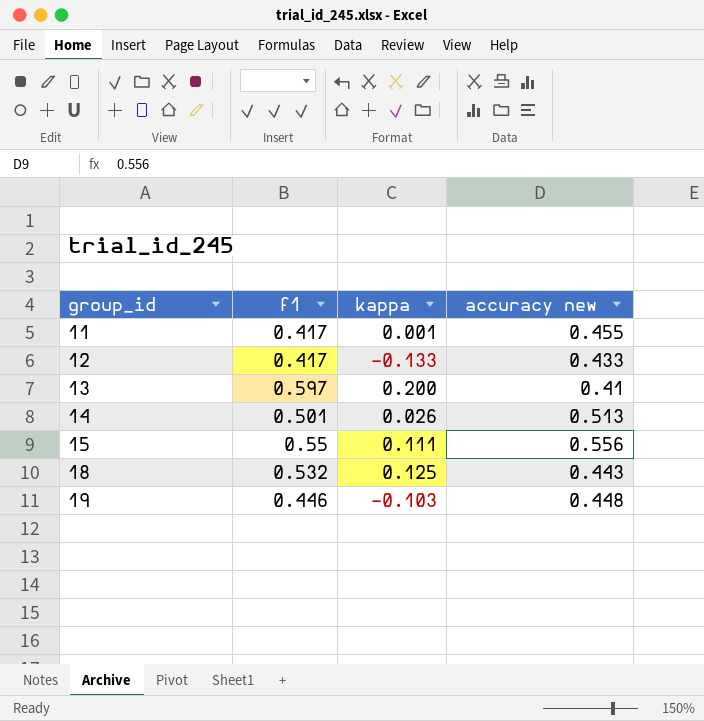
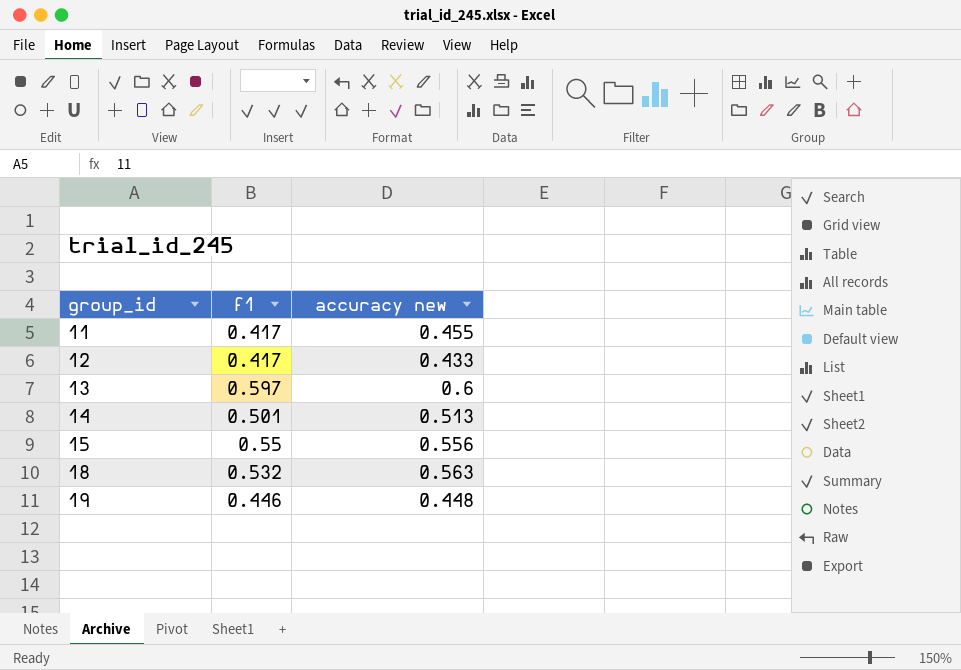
column kappa | position: 3 -> none
13 | accuracy new: 0.41 -> 0.6
18 | accuracy new: 0.443 -> 0.563

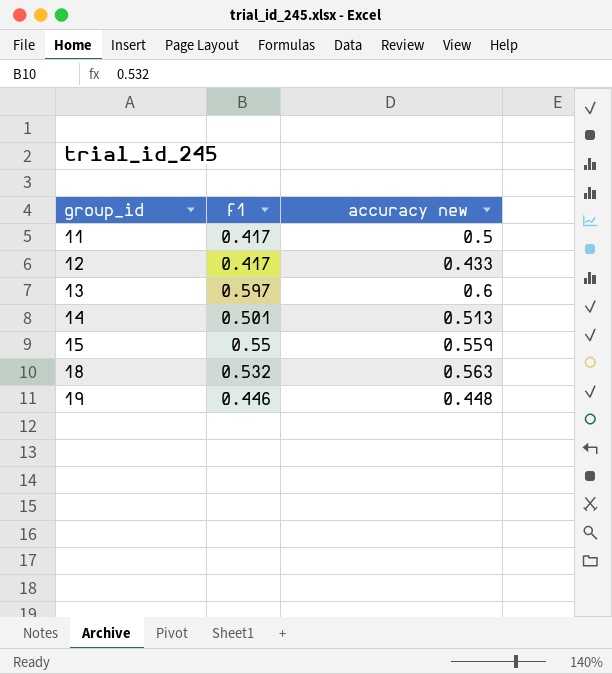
11 | accuracy new: 0.455 -> 0.5
15 | accuracy new: 0.556 -> 0.559

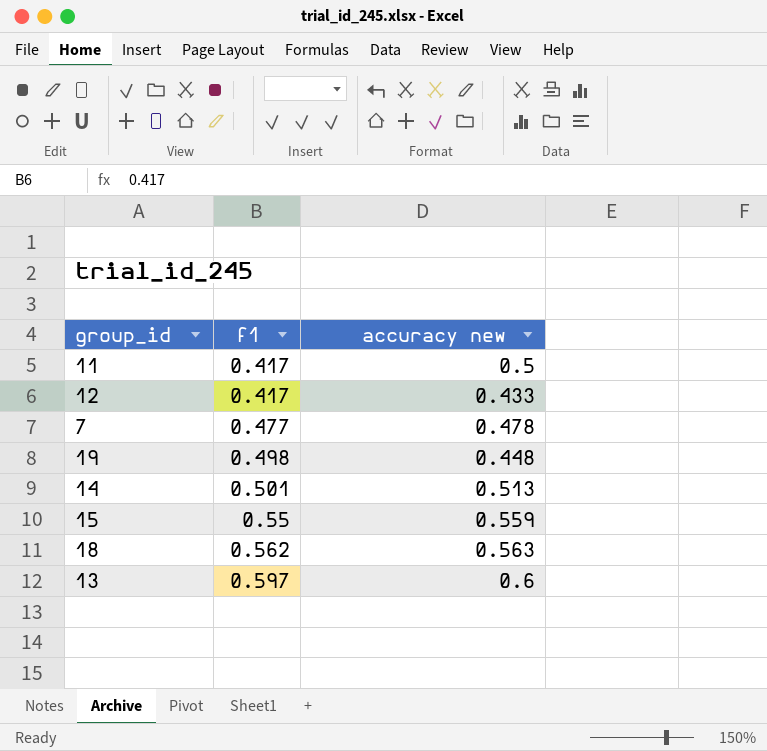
row order: group_id ascending -> f1 ascending
row 7: none -> 0.477 | 0.478
19 | f1: 0.446 -> 0.498
18 | f1: 0.532 -> 0.562

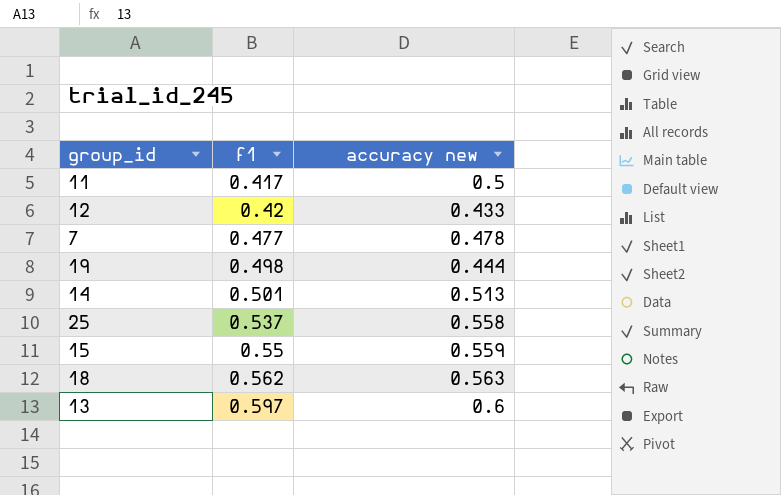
12 | f1: 0.417 -> 0.42
19 | accuracy new: 0.448 -> 0.444
row 25: none -> 0.537 | 0.558

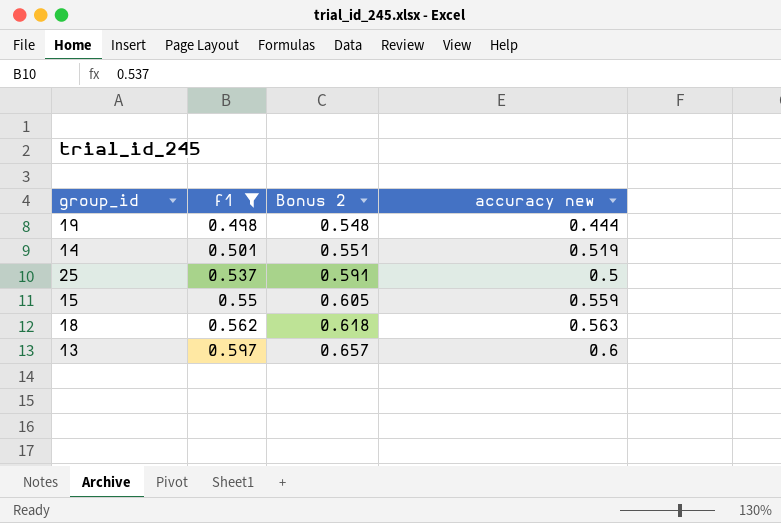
filter: none -> f1 >= 0.498
column Bonus 2 | formula: none -> [f1] * 1.1
14 | accuracy new: 0.513 -> 0.519
25 | accuracy new: 0.558 -> 0.5

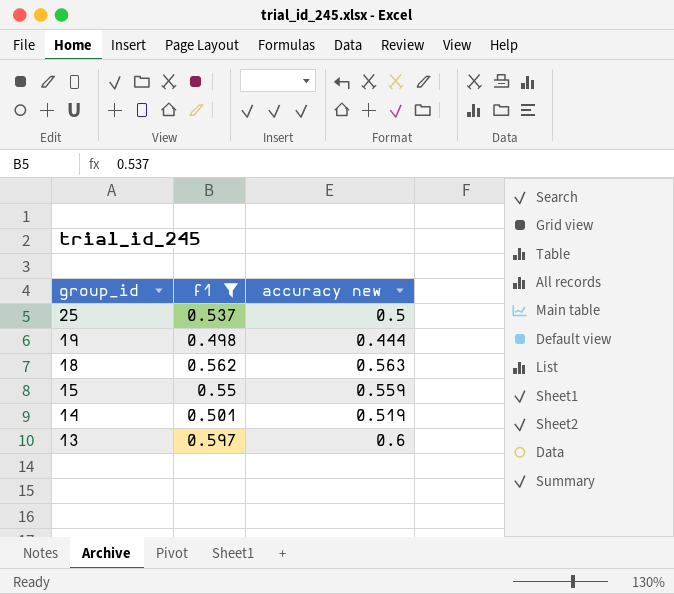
row order: f1 ascending -> group_id descending
column Bonus 2 | formula: [f1] * 1.1 -> none

